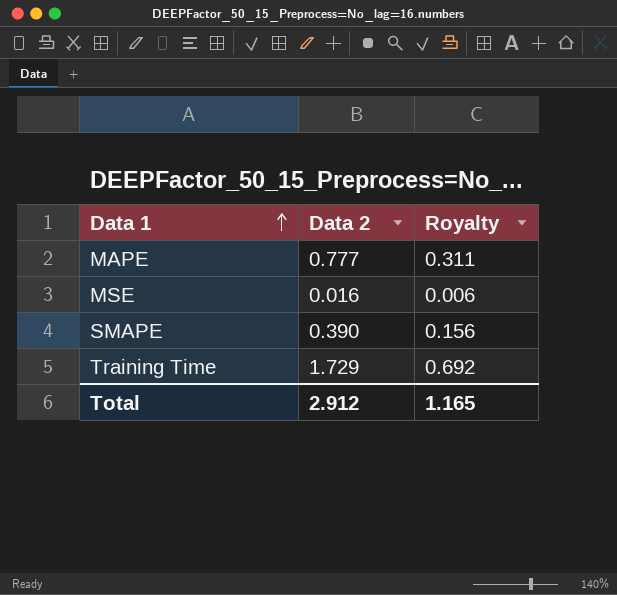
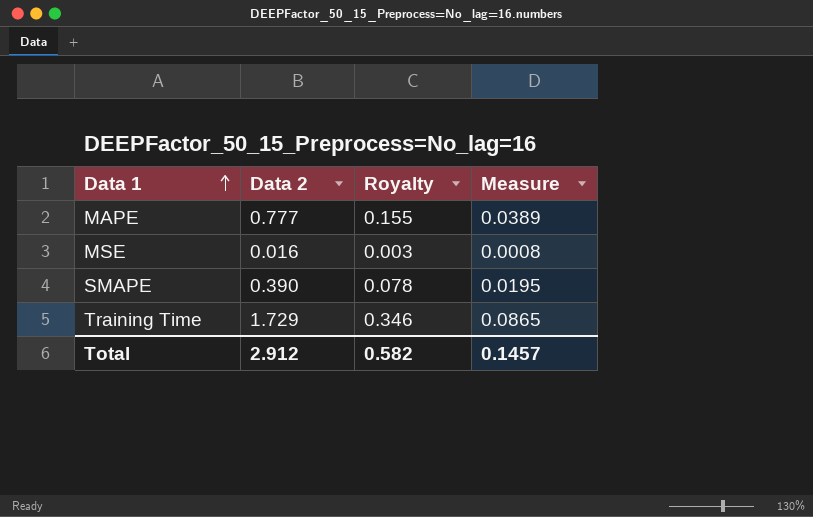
column Royalty | formula: [Data 2] * 0.4 -> [Data 2] * 0.2
column Measure | formula: none -> [Data 2] * 0.05
Total | Royalty: 1.165 -> 0.582

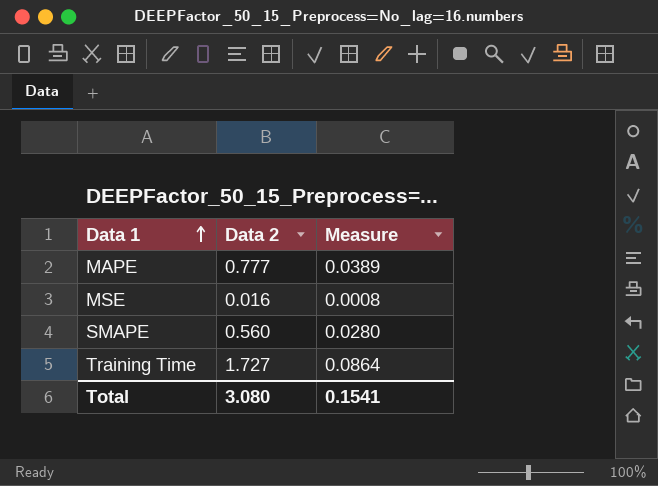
column Royalty | formula: [Data 2] * 0.2 -> none
SMAPE | Data 2: 0.390 -> 0.560
SMAPE | Measure: 0.0195 -> 0.0280
Training Time | Data 2: 1.729 -> 1.727
Training Time | Measure: 0.0865 -> 0.0864
Total | Data 2: 2.912 -> 3.080
Total | Measure: 0.1457 -> 0.1541

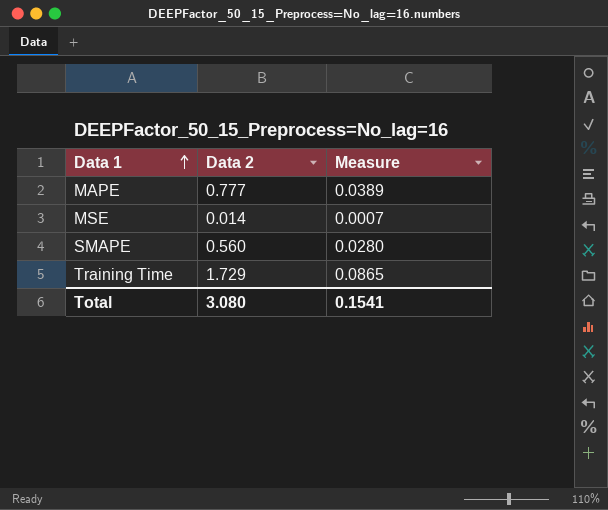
MSE | Data 2: 0.016 -> 0.014
MSE | Measure: 0.0008 -> 0.0007
Training Time | Data 2: 1.727 -> 1.729
Training Time | Measure: 0.0864 -> 0.0865

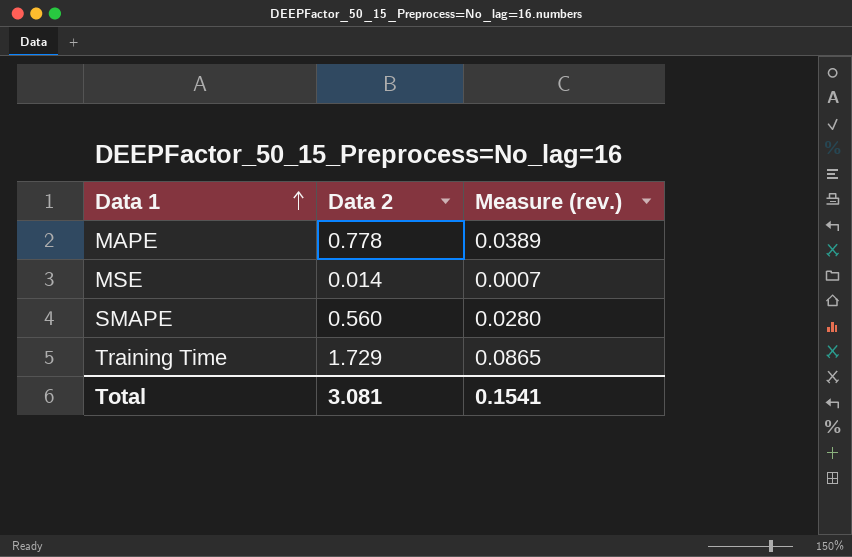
column name: Measure -> Measure (rev.)
MAPE | Data 2: 0.777 -> 0.778
Total | Data 2: 3.080 -> 3.081

